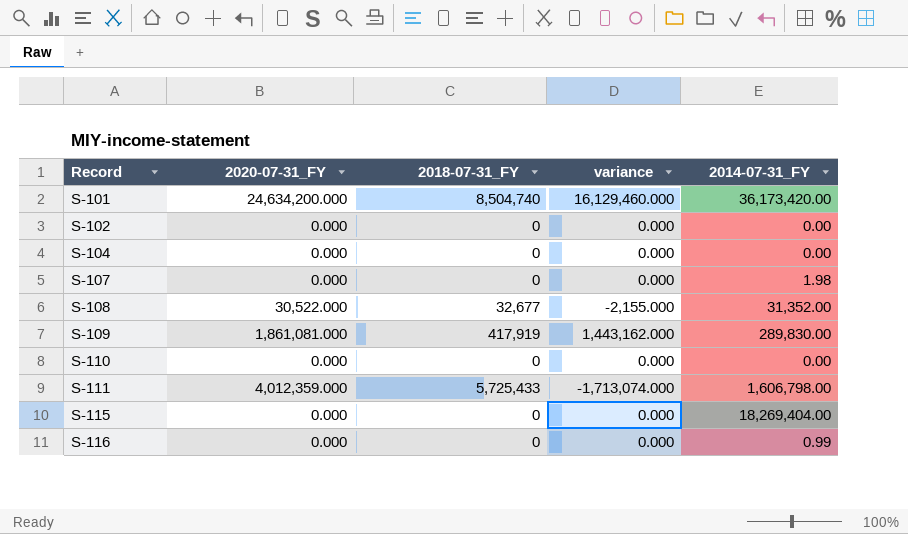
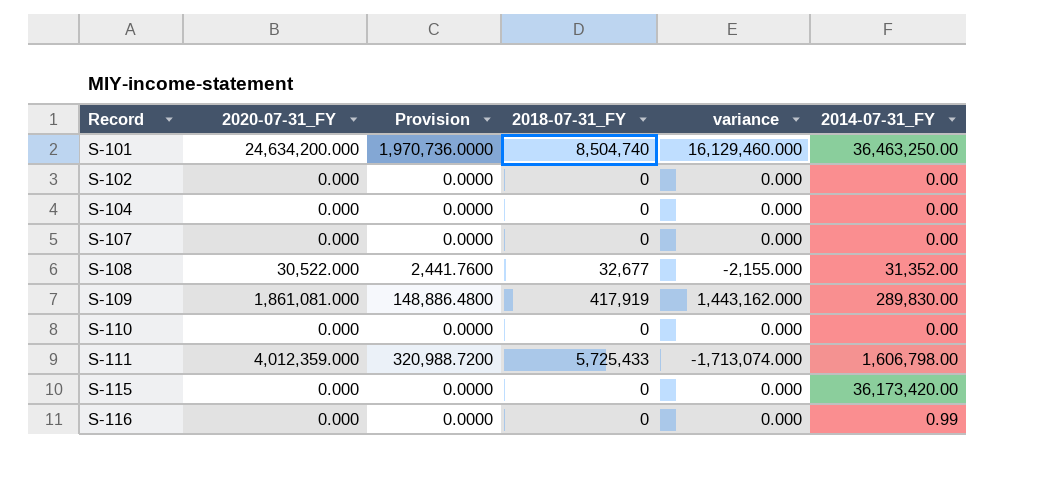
column Provision | formula: none -> [2020-07-31_FY] * 0.08
S-101 | 2014-07-31_FY: 36,173,420.00 -> 36,463,250.00
S-107 | 2014-07-31_FY: 1.98 -> 0.00
S-115 | 2014-07-31_FY: 18,269,404.00 -> 36,173,420.00

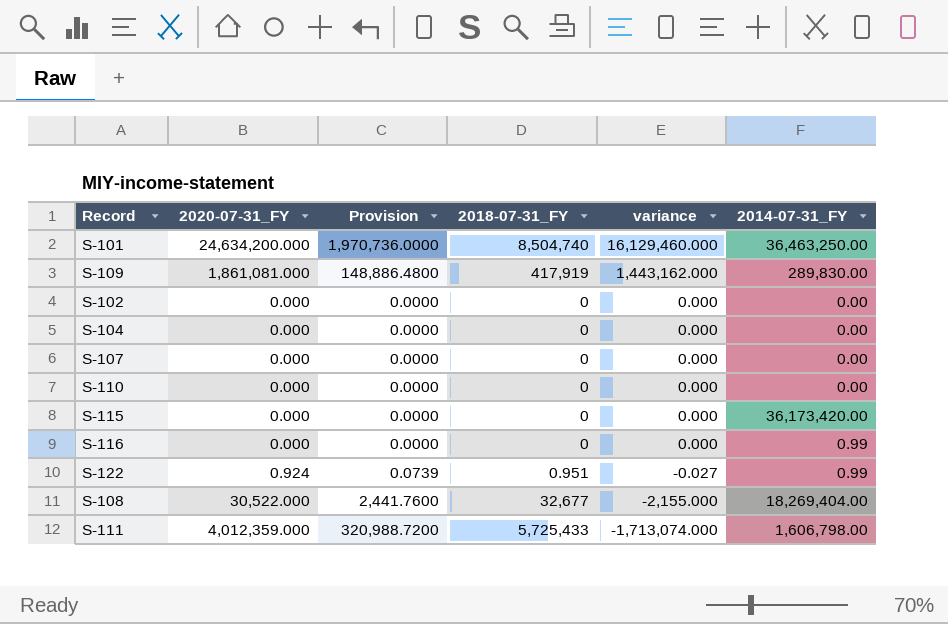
row order: Record ascending -> variance descending
row S-122: none -> 0.924 | 0.0739 | 0.951 | -0.027 | 0.99
S-108 | 2014-07-31_FY: 31,352.00 -> 18,269,404.00

